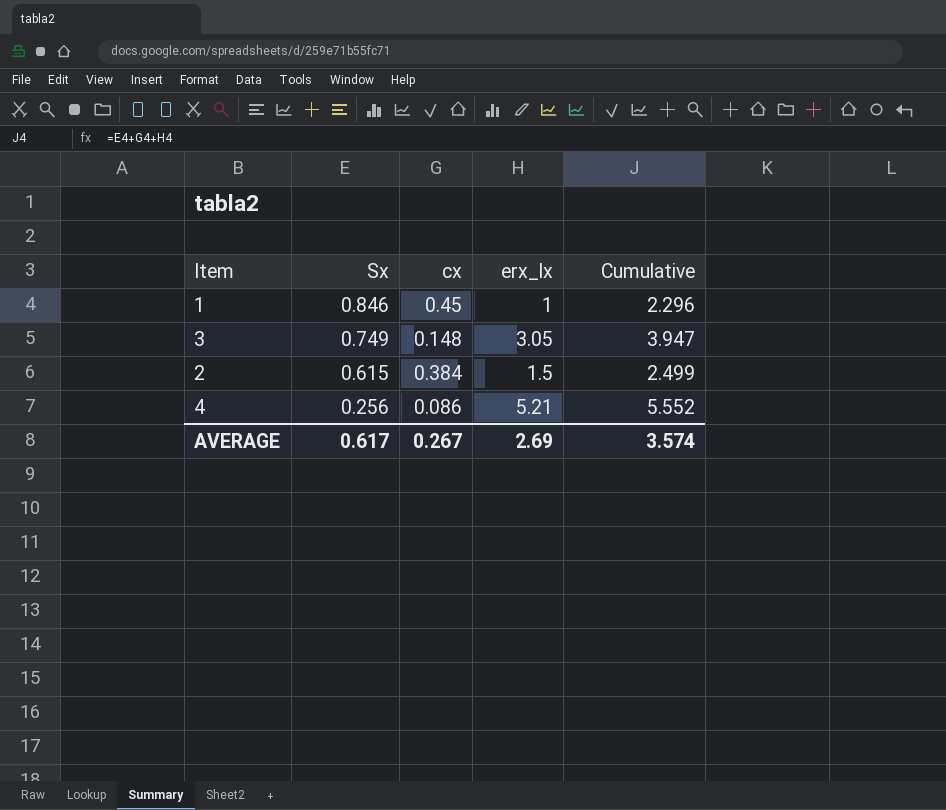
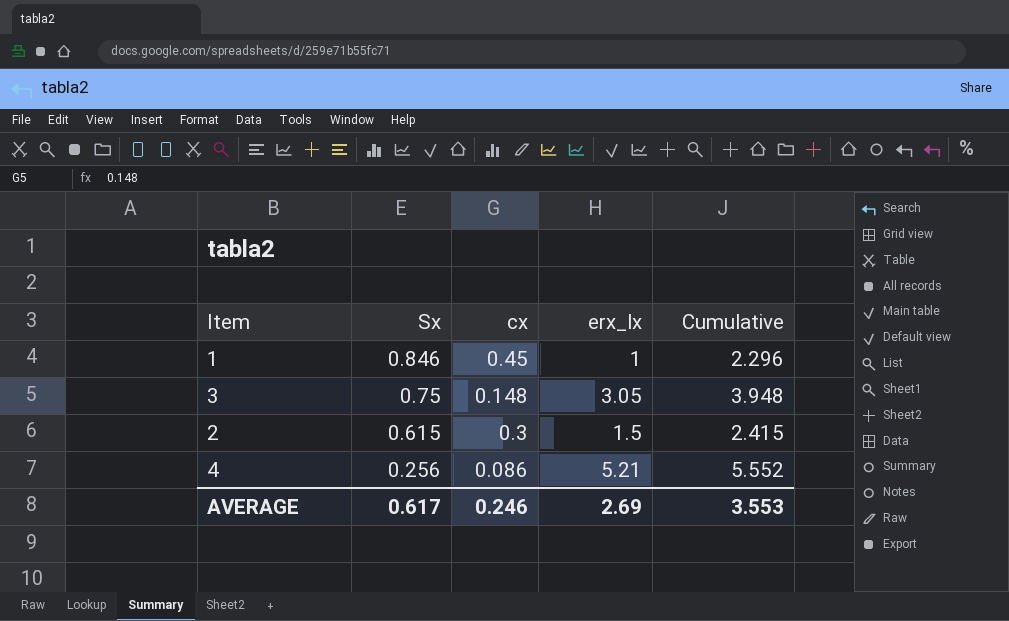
3 | Sx: 0.749 -> 0.75
3 | Cumulative: 3.947 -> 3.948
2 | cx: 0.384 -> 0.3
2 | Cumulative: 2.499 -> 2.415
AVERAGE | cx: 0.267 -> 0.246
AVERAGE | Cumulative: 3.574 -> 3.553

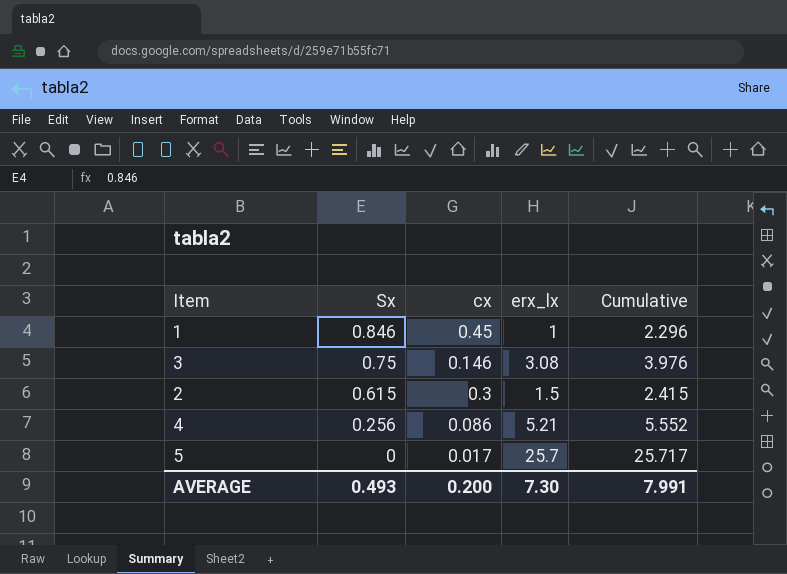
3 | cx: 0.148 -> 0.146
3 | erx_lx: 3.05 -> 3.08
3 | Cumulative: 3.948 -> 3.976
row 5: none -> 0 | 0.017 | 25.7 | 25.717
AVERAGE | Sx: 0.617 -> 0.493
AVERAGE | cx: 0.246 -> 0.200
AVERAGE | erx_lx: 2.69 -> 7.30
AVERAGE | Cumulative: 3.553 -> 7.991

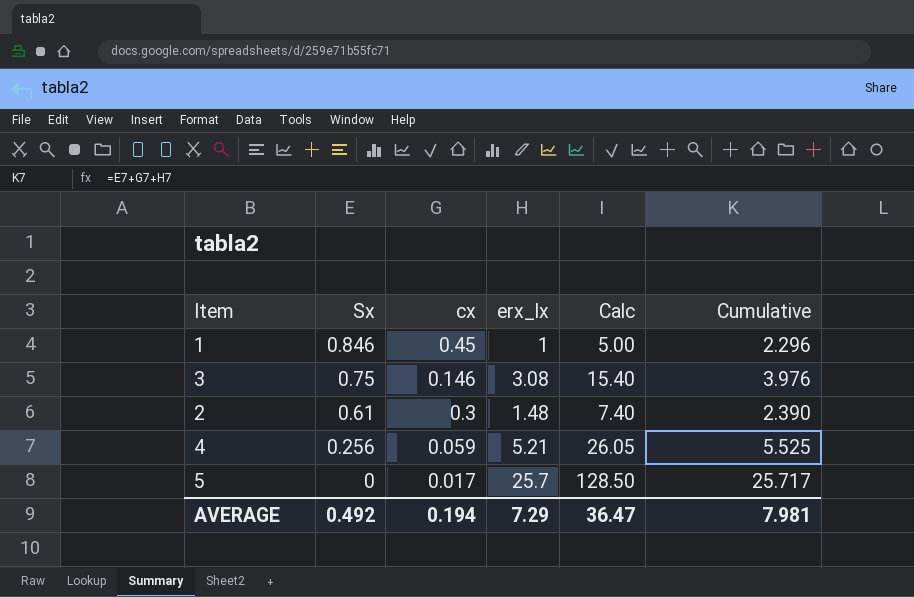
column Calc | formula: none -> [erx_lx] * 5
2 | Sx: 0.615 -> 0.61
2 | erx_lx: 1.5 -> 1.48
2 | Cumulative: 2.415 -> 2.390
4 | cx: 0.086 -> 0.059
4 | Cumulative: 5.552 -> 5.525
AVERAGE | Sx: 0.493 -> 0.492
AVERAGE | cx: 0.200 -> 0.194
AVERAGE | erx_lx: 7.30 -> 7.29
AVERAGE | Cumulative: 7.991 -> 7.981

